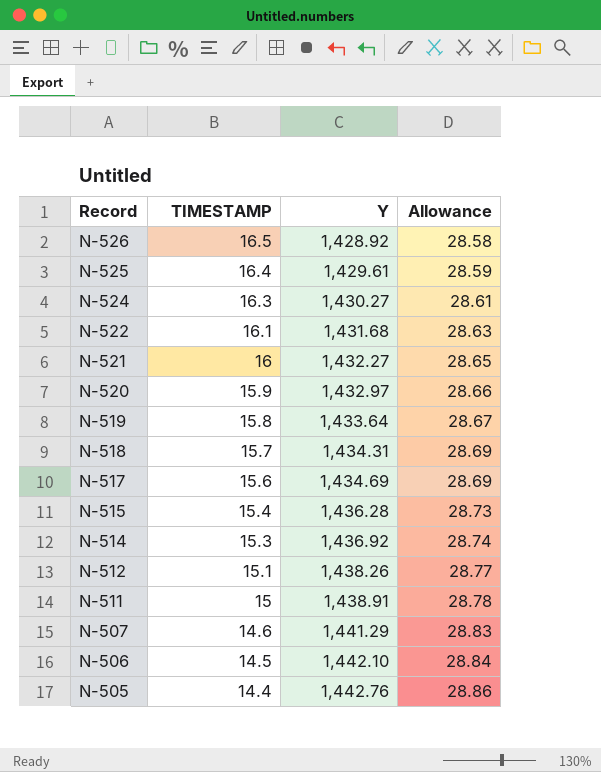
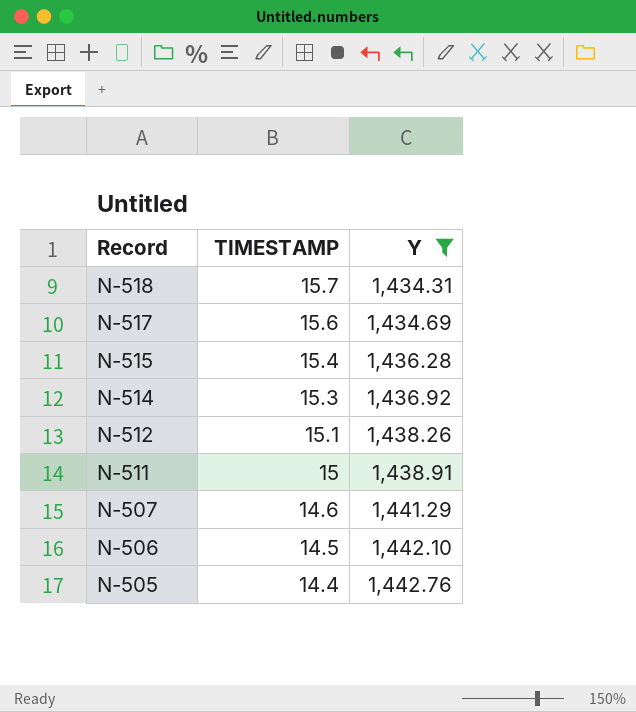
filter: none -> Y >= 1,434.31
column Allowance | formula: [Y] * 0.02 -> none

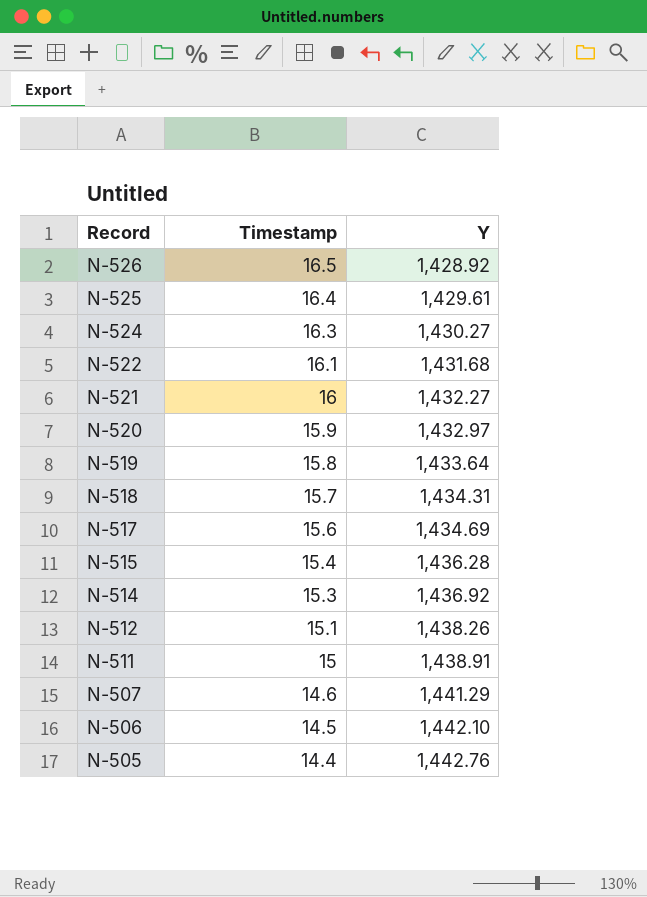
filter: Y >= 1,434.31 -> none
column name: TIMESTAMP -> Timestamp

